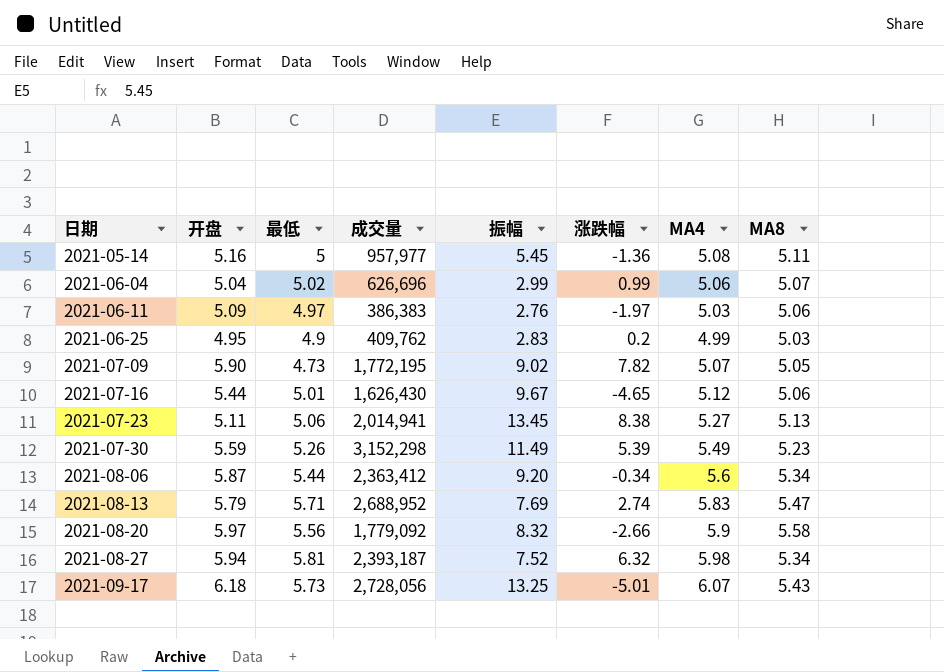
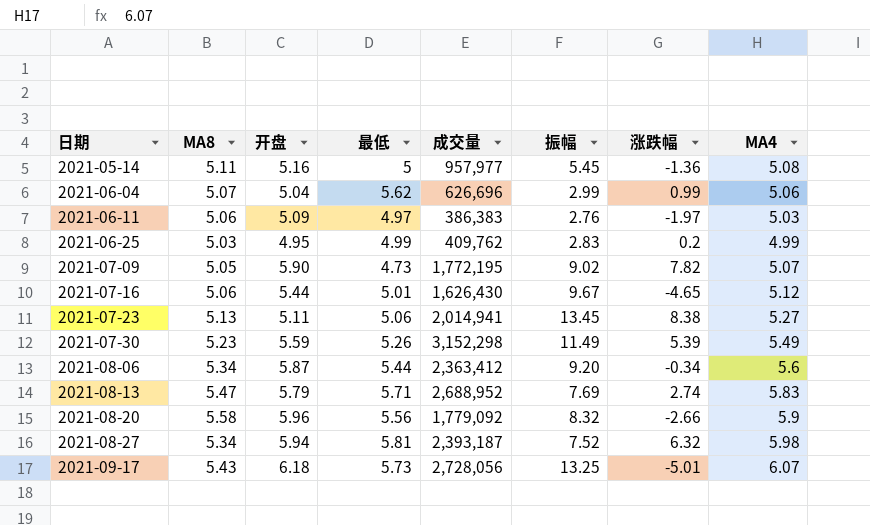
column MA8 | position: 8 -> 2
2021-06-04 | 最低: 5.02 -> 5.62
2021-06-25 | 最低: 4.9 -> 4.99
2021-08-20 | 开盘: 5.97 -> 5.96

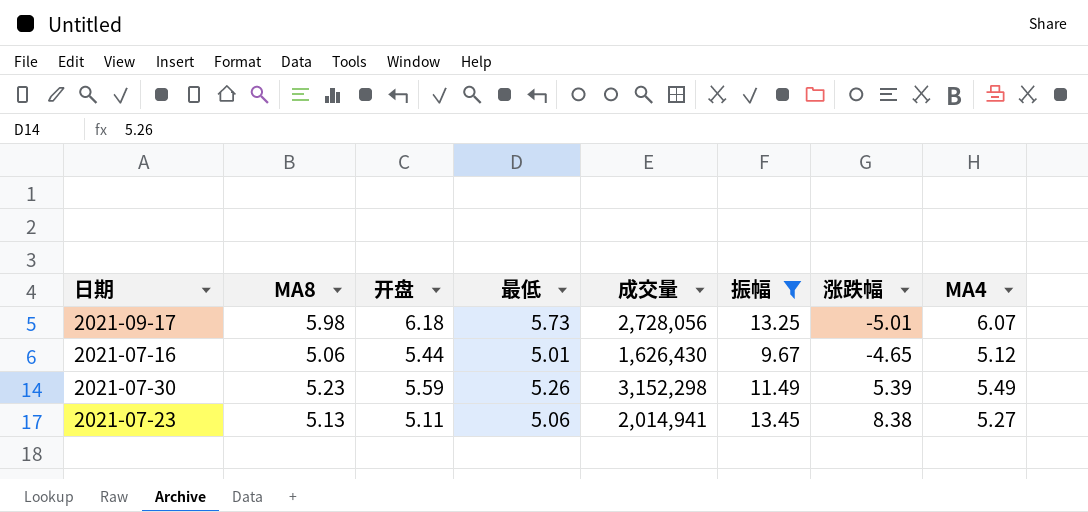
filter: none -> 振幅 >= 9.67
row order: 日期 ascending -> 涨跌幅 ascending
2021-09-17 | MA8: 5.43 -> 5.98

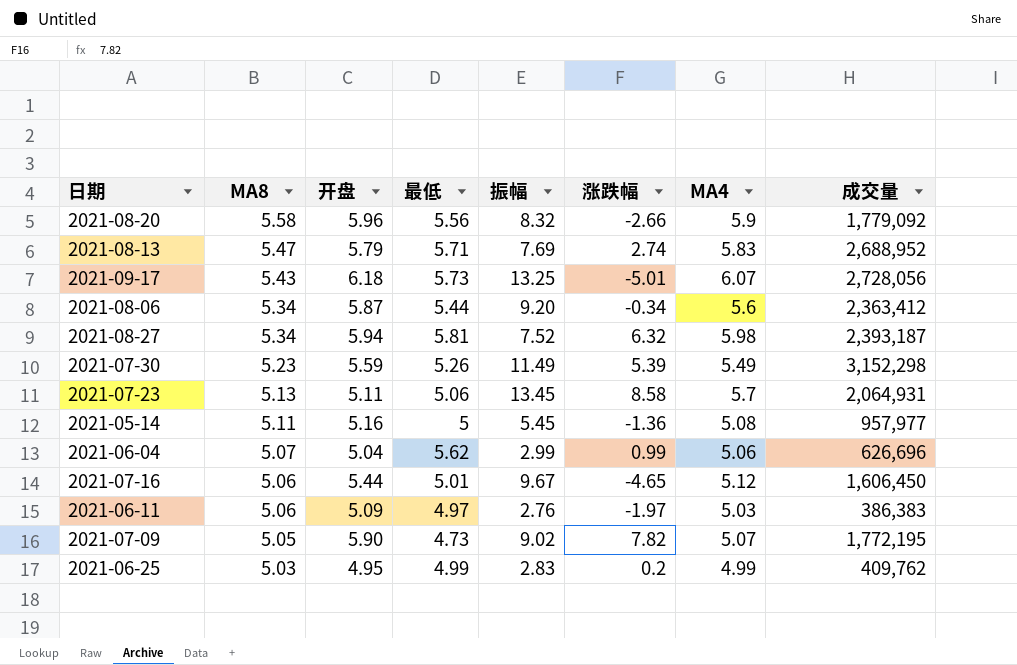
filter: 振幅 >= 9.67 -> none
row order: 涨跌幅 ascending -> MA8 descending
column 成交量 | position: 5 -> 8
2021-09-17 | MA8: 5.98 -> 5.43
2021-07-23 | 涨跌幅: 8.38 -> 8.58
2021-07-23 | MA4: 5.27 -> 5.7
2021-07-23 | 成交量: 2,014,941 -> 2,064,931
2021-07-16 | 成交量: 1,626,430 -> 1,606,450

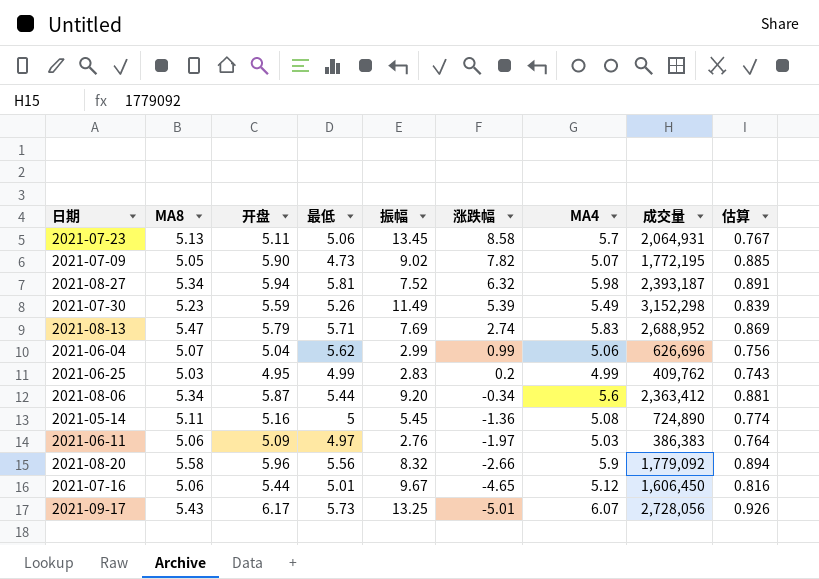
row order: MA8 descending -> 涨跌幅 descending
column 估算 | formula: none -> [开盘] * 0.15
2021-05-14 | 成交量: 957,977 -> 724,890
2021-09-17 | 开盘: 6.18 -> 6.17

